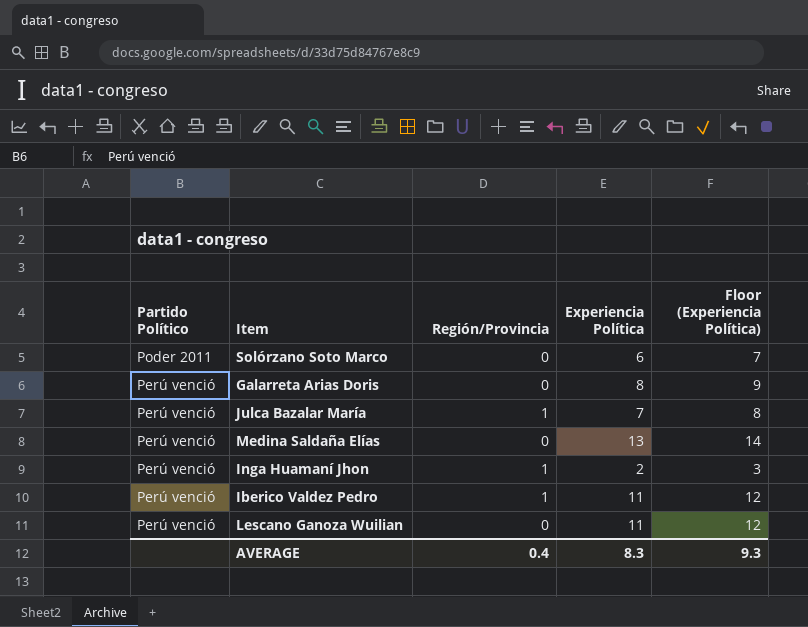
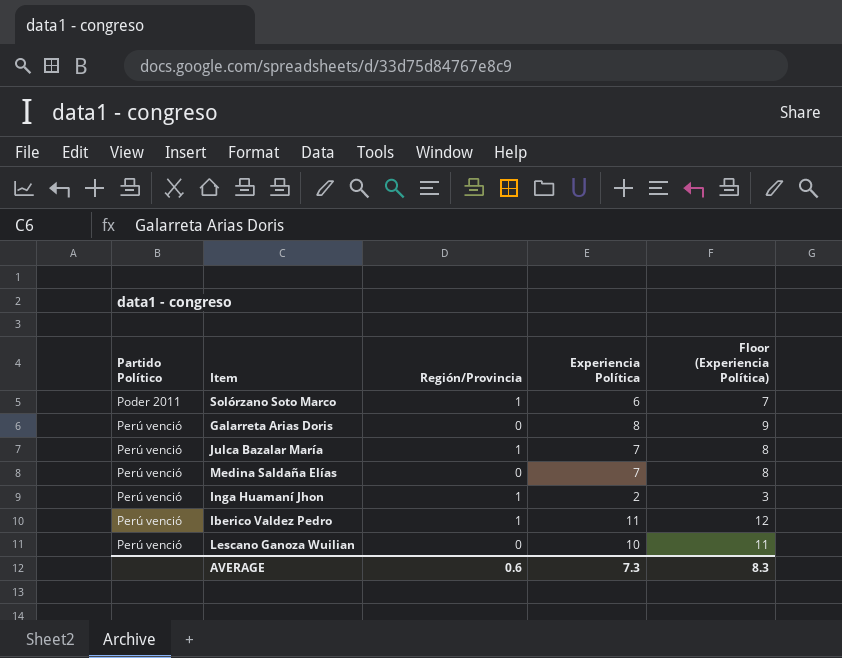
Solórzano Soto Marco | Región/Provincia: 0 -> 1
Medina Saldaña Elías | Experiencia Política: 13 -> 7
Medina Saldaña Elías | Floor (Experiencia Política): 14 -> 8
Lescano Ganoza Wuilian | Experiencia Política: 11 -> 10
Lescano Ganoza Wuilian | Floor (Experiencia Política): 12 -> 11
AVERAGE | Región/Provincia: 0.4 -> 0.6
AVERAGE | Experiencia Política: 8.3 -> 7.3
AVERAGE | Floor (Experiencia Política): 9.3 -> 8.3

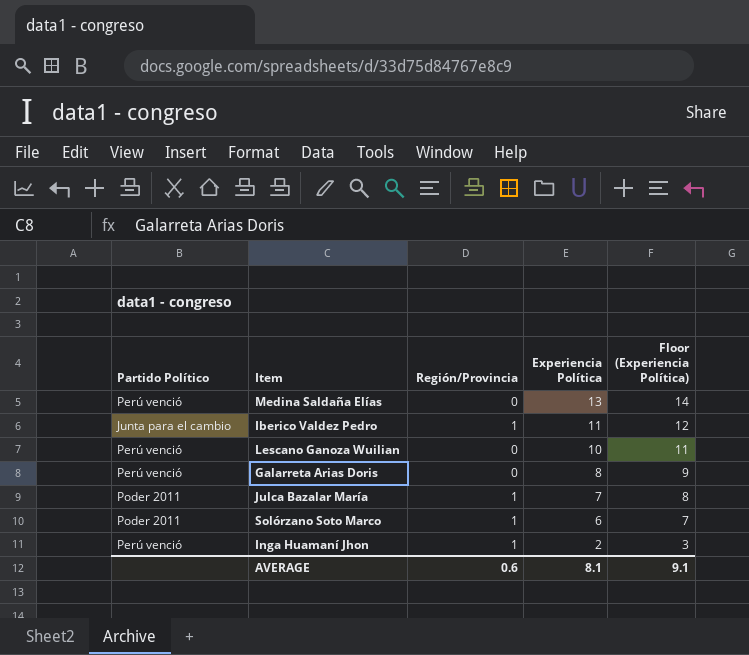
row order: Partido Político descending -> Experiencia Política descending
Medina Saldaña Elías | Experiencia Política: 7 -> 13
Medina Saldaña Elías | Floor (Experiencia Política): 8 -> 14
Iberico Valdez Pedro | Partido Político: Perú venció -> Junta para el cambio
Julca Bazalar María | Partido Político: Perú venció -> Poder 2011
AVERAGE | Experiencia Política: 7.3 -> 8.1
AVERAGE | Floor (Experiencia Política): 8.3 -> 9.1

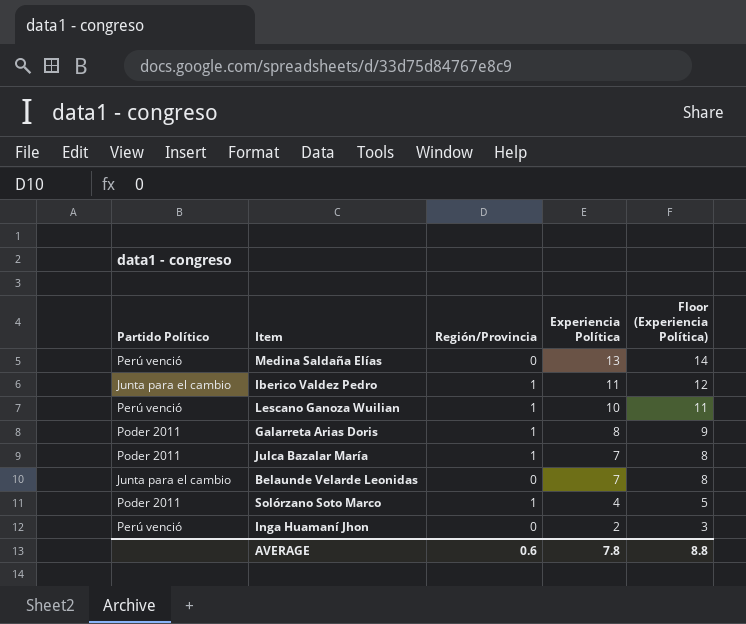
Lescano Ganoza Wuilian | Región/Provincia: 0 -> 1
Galarreta Arias Doris | Partido Político: Perú venció -> Poder 2011
Galarreta Arias Doris | Región/Provincia: 0 -> 1
row Belaunde Velarde Leonidas: none -> Junta para el cambio | 0 | 7 | 8
Solórzano Soto Marco | Experiencia Política: 6 -> 4
Solórzano Soto Marco | Floor (Experiencia Política): 7 -> 5
Inga Huamaní Jhon | Región/Provincia: 1 -> 0
AVERAGE | Experiencia Política: 8.1 -> 7.8
AVERAGE | Floor (Experiencia Política): 9.1 -> 8.8

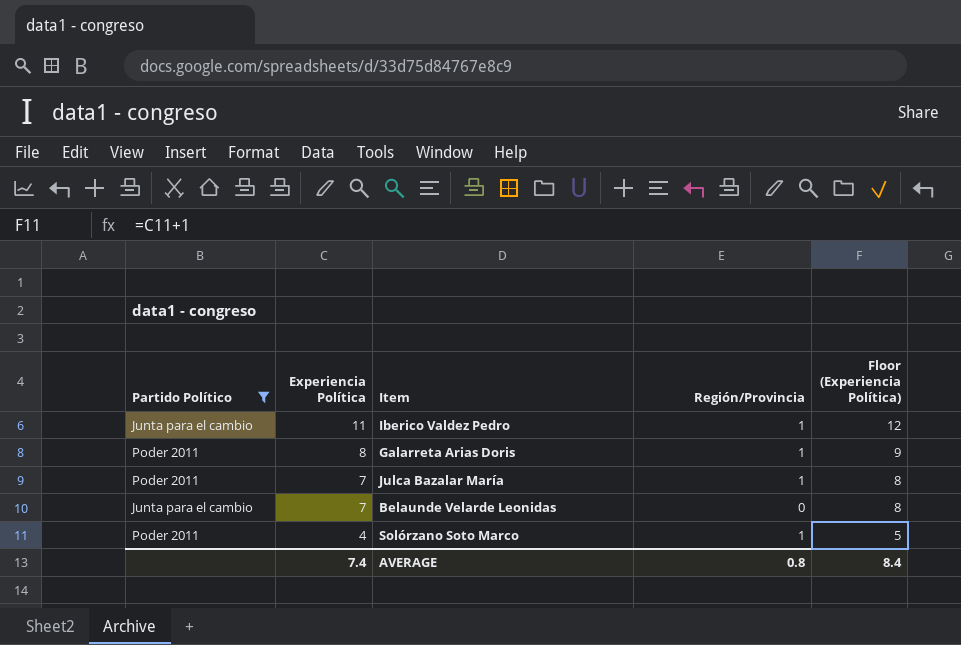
filter: none -> Partido Político != Perú venció
column Experiencia Política | position: 4 -> 2
AVERAGE | Experiencia Política: 7.8 -> 7.4
AVERAGE | Región/Provincia: 0.6 -> 0.8
AVERAGE | Floor (Experiencia Política): 8.8 -> 8.4

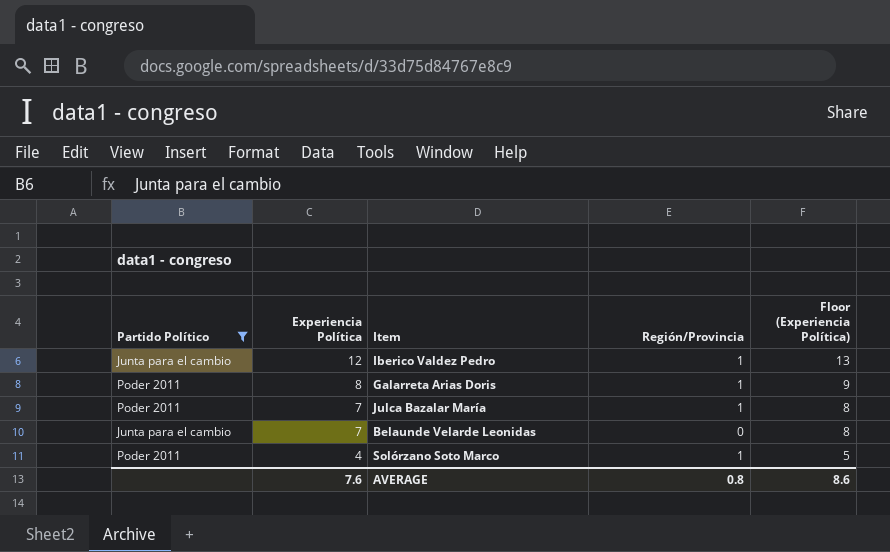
Iberico Valdez Pedro | Experiencia Política: 11 -> 12
Iberico Valdez Pedro | Floor (Experiencia Política): 12 -> 13
AVERAGE | Experiencia Política: 7.4 -> 7.6
AVERAGE | Floor (Experiencia Política): 8.4 -> 8.6

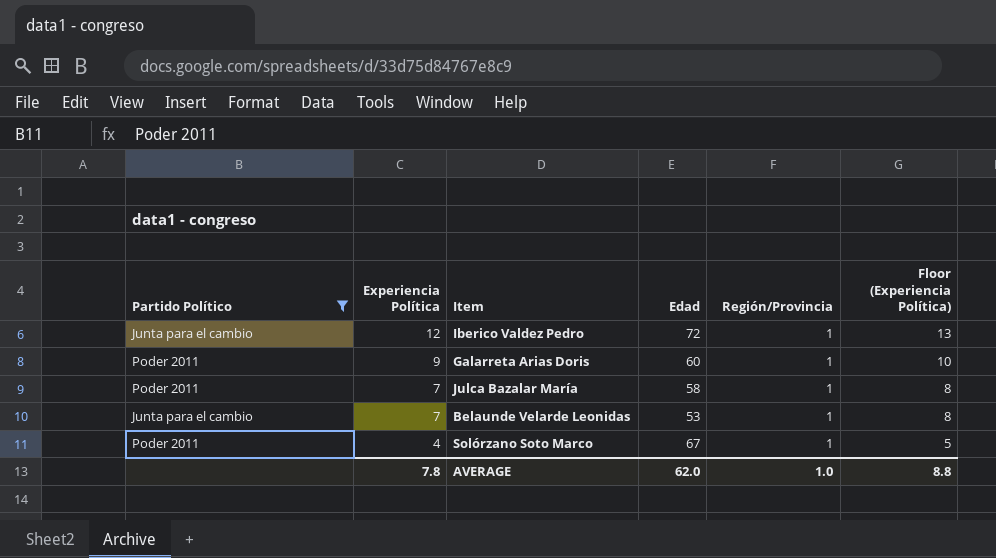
column Edad | position: none -> 4
Galarreta Arias Doris | Experiencia Política: 8 -> 9
Galarreta Arias Doris | Floor (Experiencia Política): 9 -> 10
Belaunde Velarde Leonidas | Región/Provincia: 0 -> 1
AVERAGE | Experiencia Política: 7.6 -> 7.8
AVERAGE | Región/Provincia: 0.8 -> 1.0
AVERAGE | Floor (Experiencia Política): 8.6 -> 8.8

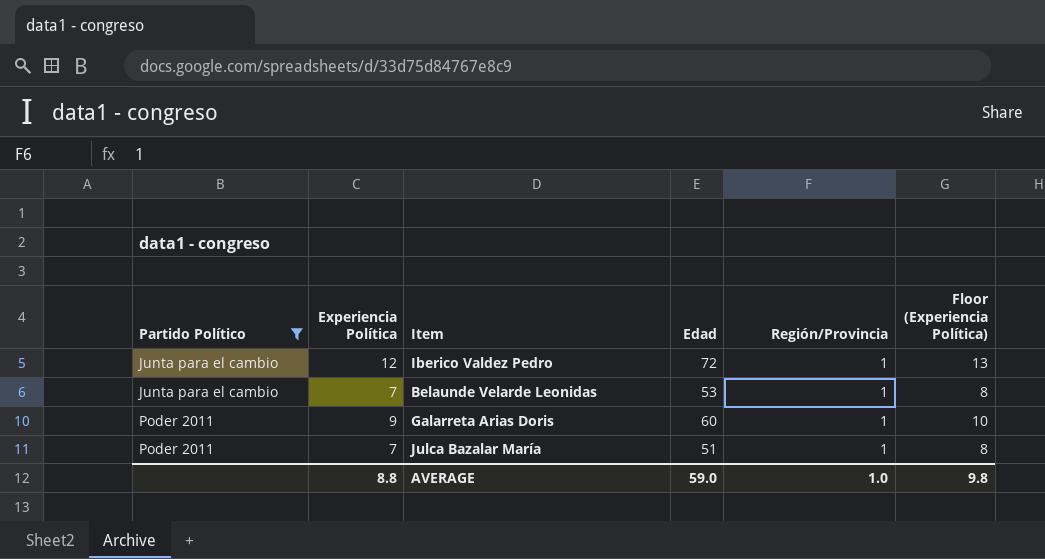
row order: Experiencia Política descending -> Partido Político ascending
row Solórzano Soto Marco: Poder 2011 | 4 | 67 | 1 | 5 -> none
Julca Bazalar María | Edad: 58 -> 51
AVERAGE | Experiencia Política: 7.8 -> 8.8
AVERAGE | Edad: 62.0 -> 59.0
AVERAGE | Floor (Experiencia Política): 8.8 -> 9.8

